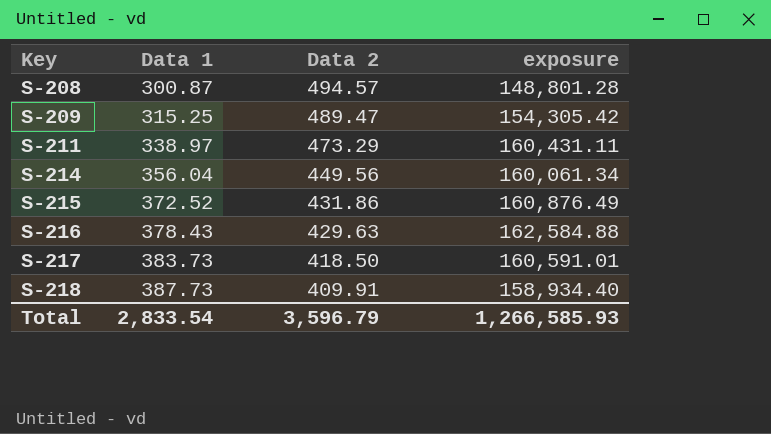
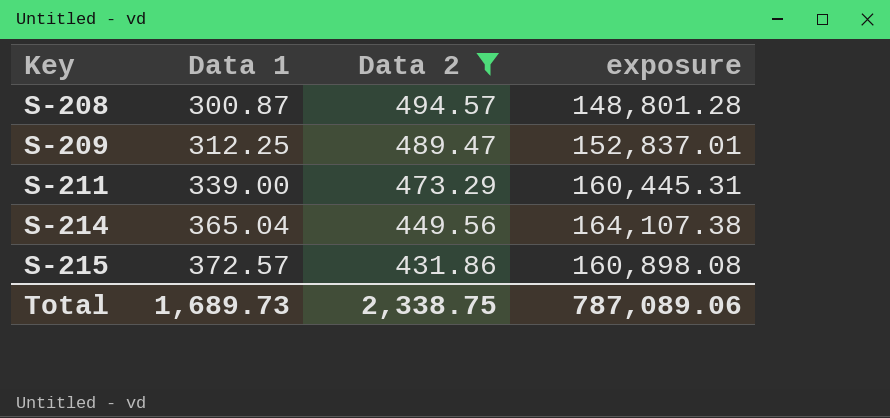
filter: none -> Data 2 >= 431.86
S-209 | Data 1: 315.25 -> 312.25
S-209 | exposure: 154,305.42 -> 152,837.01
S-211 | Data 1: 338.97 -> 339.00
S-211 | exposure: 160,431.11 -> 160,445.31
S-214 | Data 1: 356.04 -> 365.04
S-214 | exposure: 160,061.34 -> 164,107.38
S-215 | Data 1: 372.52 -> 372.57
S-215 | exposure: 160,876.49 -> 160,898.08
Total | Data 1: 2,833.54 -> 1,689.73
Total | Data 2: 3,596.79 -> 2,338.75
Total | exposure: 1,266,585.93 -> 787,089.06

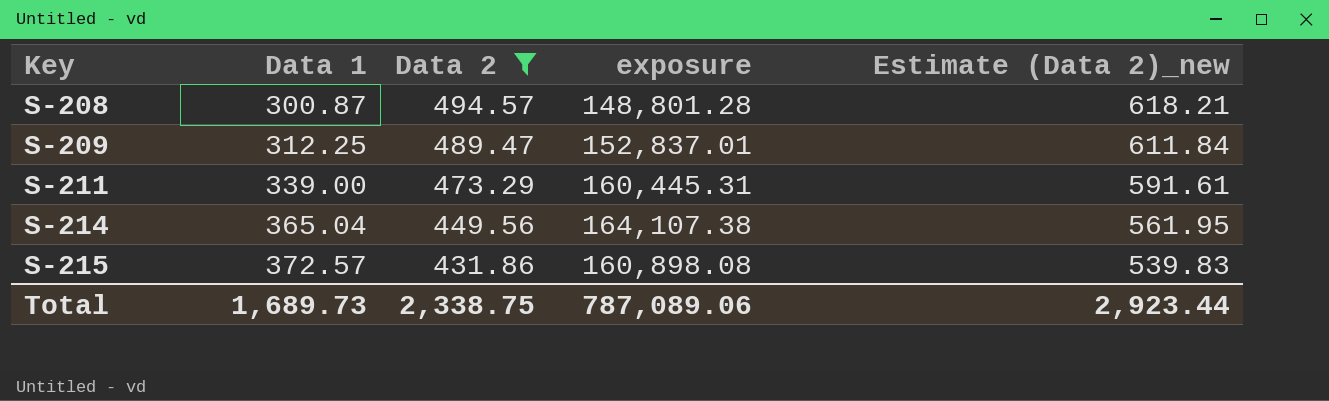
column Estimate (Data 2)_new | formula: none -> [Data 2] * 1.25

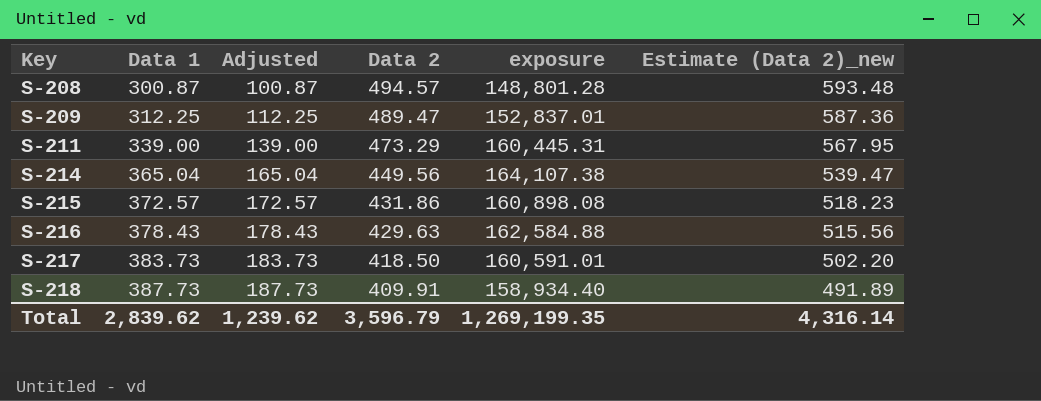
filter: Data 2 >= 431.86 -> none
column Adjusted | formula: none -> [Data 1] - 200
column Estimate (Data 2)_new | formula: [Data 2] * 1.25 -> [Data 2] * 1.2
Total | Data 1: 1,689.73 -> 2,839.62
Total | Data 2: 2,338.75 -> 3,596.79
Total | exposure: 787,089.06 -> 1,269,199.35
Total | Estimate (Data 2)_new: 2,923.44 -> 4,316.14

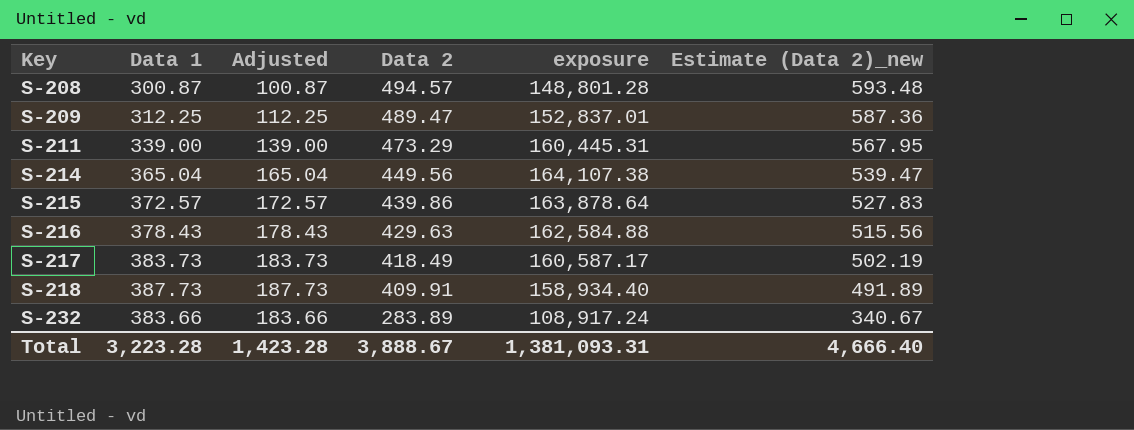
S-215 | Data 2: 431.86 -> 439.86
S-215 | exposure: 160,898.08 -> 163,878.64
S-215 | Estimate (Data 2)_new: 518.23 -> 527.83
S-217 | Data 2: 418.50 -> 418.49
S-217 | exposure: 160,591.01 -> 160,587.17
S-217 | Estimate (Data 2)_new: 502.20 -> 502.19
row S-232: none -> 383.66 | 183.66 | 283.89 | 108,917.24 | 340.67
Total | Data 1: 2,839.62 -> 3,223.28
Total | Adjusted: 1,239.62 -> 1,423.28
Total | Data 2: 3,596.79 -> 3,888.67
Total | exposure: 1,269,199.35 -> 1,381,093.31
Total | Estimate (Data 2)_new: 4,316.14 -> 4,666.40

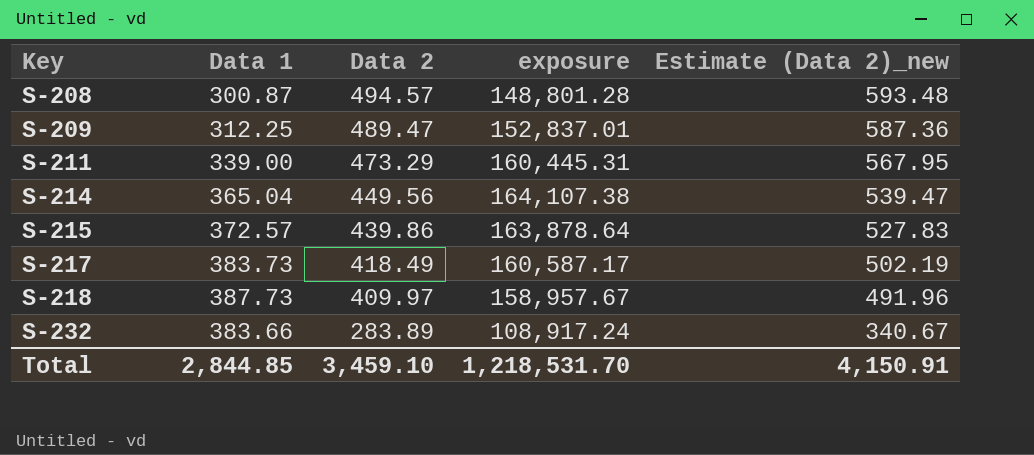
column Adjusted | formula: [Data 1] - 200 -> none
row S-216: 378.43 | 178.43 | 429.63 | 162,584.88 | 515.56 -> none
S-218 | Data 2: 409.91 -> 409.97
S-218 | exposure: 158,934.40 -> 158,957.67
S-218 | Estimate (Data 2)_new: 491.89 -> 491.96
Total | Data 1: 3,223.28 -> 2,844.85
Total | Data 2: 3,888.67 -> 3,459.10
Total | exposure: 1,381,093.31 -> 1,218,531.70
Total | Estimate (Data 2)_new: 4,666.40 -> 4,150.91

